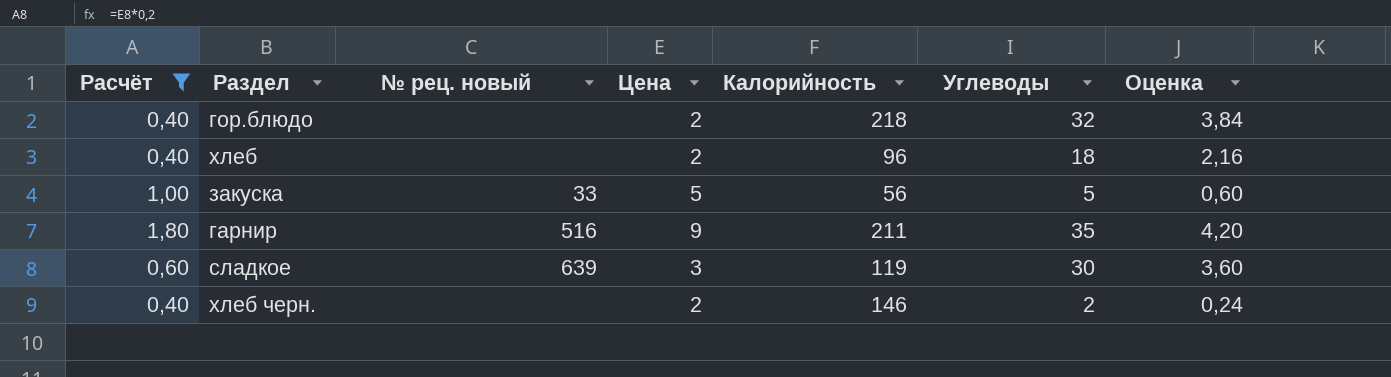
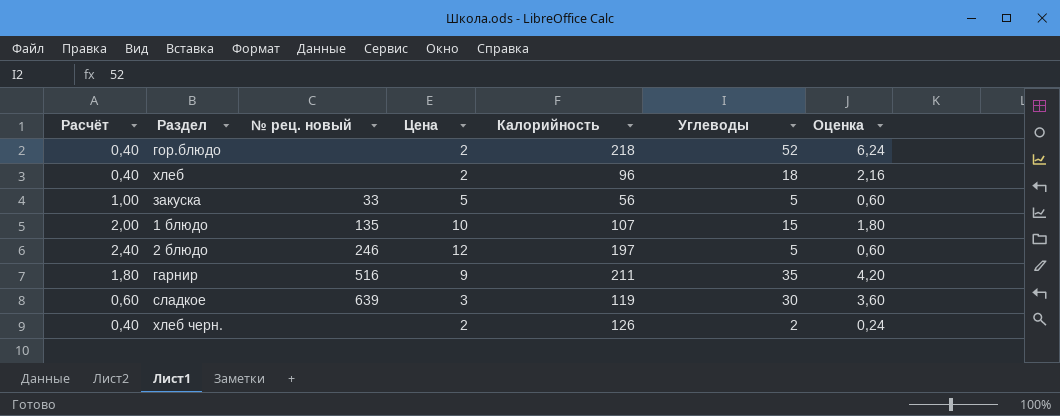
filter: Расчёт <= 1,80 -> none
гор.блюдо | Углеводы: 32 -> 52
гор.блюдо | Оценка: 3,84 -> 6,24
хлеб черн. | Калорийность: 146 -> 126

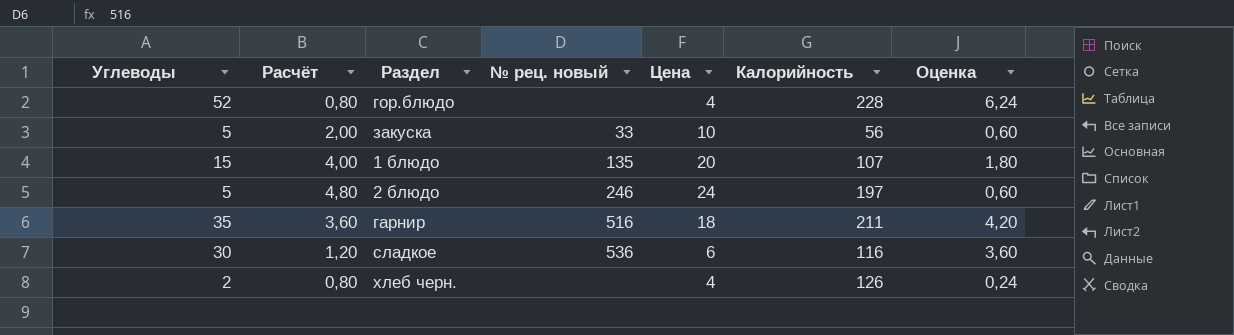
column Углеводы | position: 6 -> 1
row хлеб: 0,40 | none | 2 | 96 | 18 | 2,16 -> none
гор.блюдо | Расчёт: 0,40 -> 0,80
гор.блюдо | Цена: 2 -> 4
гор.блюдо | Калорийность: 218 -> 228
закуска | Расчёт: 1,00 -> 2,00
закуска | Цена: 5 -> 10
1 блюдо | Расчёт: 2,00 -> 4,00
1 блюдо | Цена: 10 -> 20
2 блюдо | Расчёт: 2,40 -> 4,80
2 блюдо | Цена: 12 -> 24
гарнир | Расчёт: 1,80 -> 3,60
гарнир | Цена: 9 -> 18
сладкое | Расчёт: 0,60 -> 1,20
сладкое | № рец. новый: 639 -> 536
сладкое | Цена: 3 -> 6
сладкое | Калорийность: 119 -> 116
хлеб черн. | Расчёт: 0,40 -> 0,80
хлеб черн. | Цена: 2 -> 4

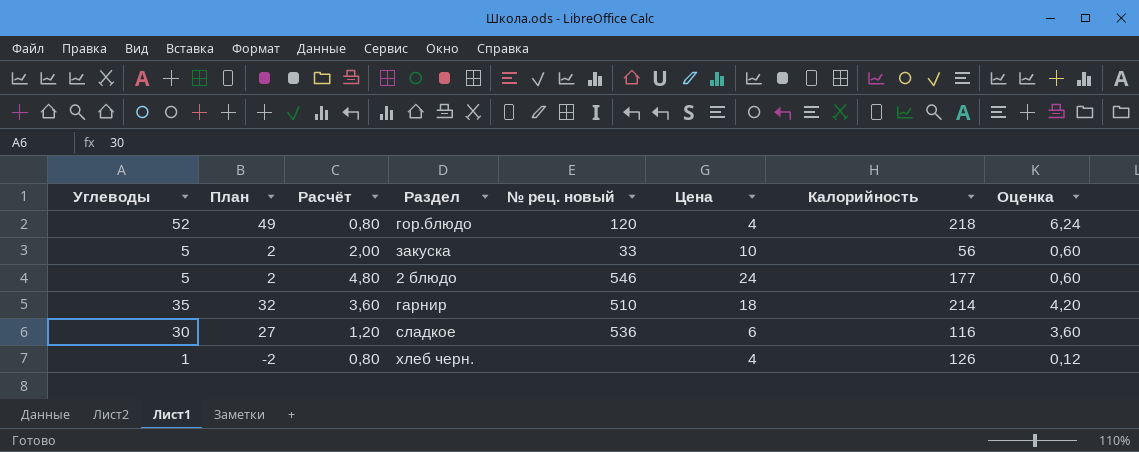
column План | formula: none -> [Углеводы] - 3
row 1 блюдо: 15 | 4,00 | 135 | 20 | 107 | 1,80 -> none
гор.блюдо | № рец. новый: none -> 120
гор.блюдо | Калорийность: 228 -> 218
2 блюдо | № рец. новый: 246 -> 546
2 блюдо | Калорийность: 197 -> 177
гарнир | № рец. новый: 516 -> 510
гарнир | Калорийность: 211 -> 214
хлеб черн. | Углеводы: 2 -> 1
хлеб черн. | Оценка: 0,24 -> 0,12

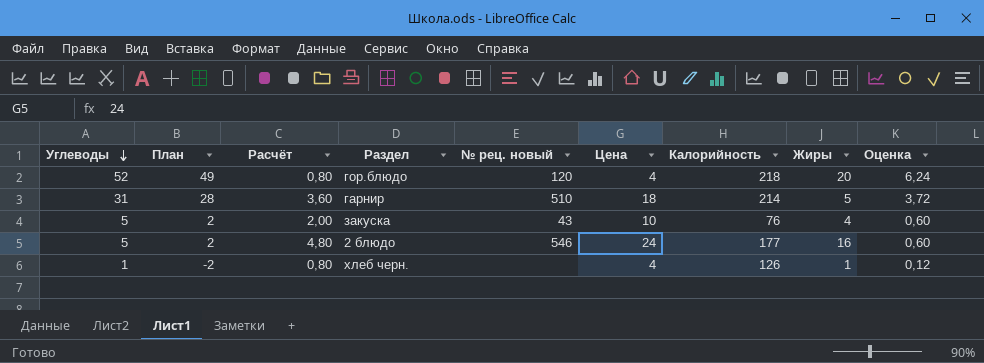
row order: none -> Углеводы descending
column Жиры | position: none -> 8
row сладкое: 30 | 27 | 1,20 | 536 | 6 | 116 | 3,60 -> none
гарнир | Углеводы: 35 -> 31
гарнир | План: 32 -> 28
гарнир | Оценка: 4,20 -> 3,72
закуска | № рец. новый: 33 -> 43
закуска | Калорийность: 56 -> 76

